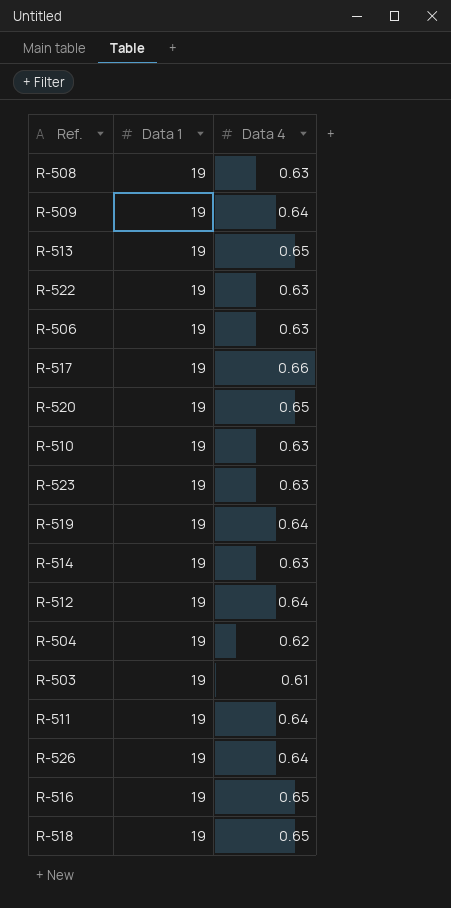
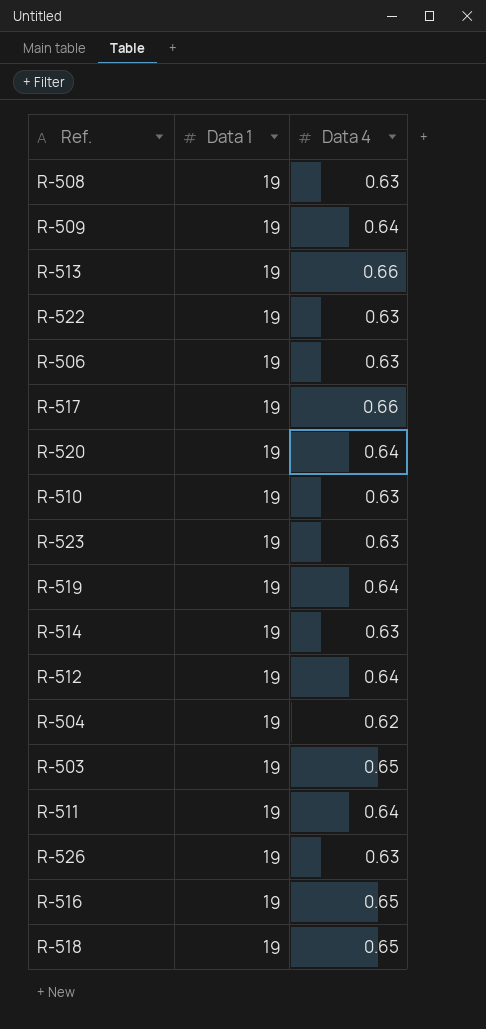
R-513 | Data 4: 0.65 -> 0.66
R-520 | Data 4: 0.65 -> 0.64
R-503 | Data 4: 0.61 -> 0.65
R-526 | Data 4: 0.64 -> 0.63

